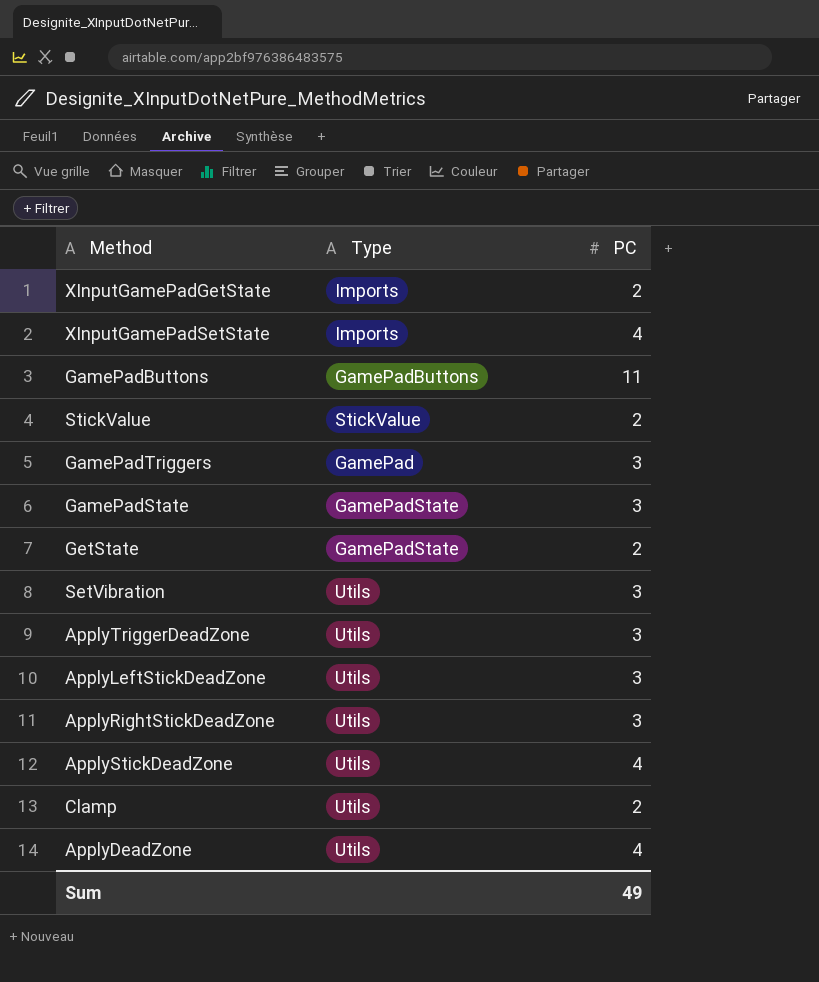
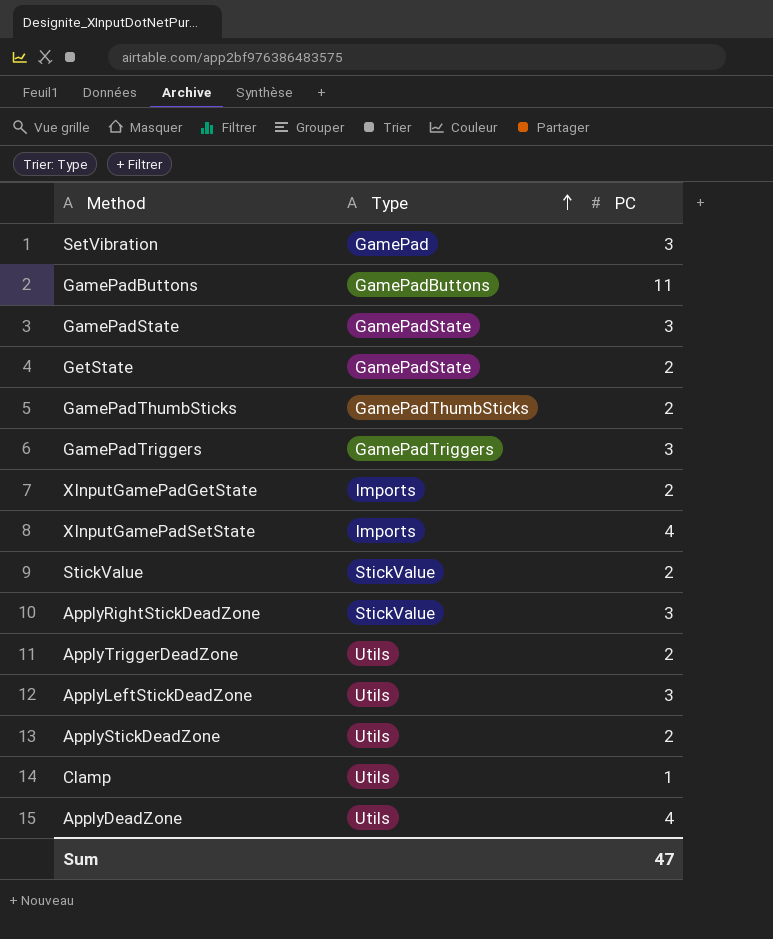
row order: none -> Type ascending
SetVibration | Type: Utils -> GamePad
row GamePadThumbSticks: none -> GamePadThumbSticks | 2
GamePadTriggers | Type: GamePad -> GamePadTriggers
ApplyRightStickDeadZone | Type: Utils -> StickValue
ApplyTriggerDeadZone | PC: 3 -> 2
ApplyStickDeadZone | PC: 4 -> 2
Clamp | PC: 2 -> 1
Sum | PC: 49 -> 47

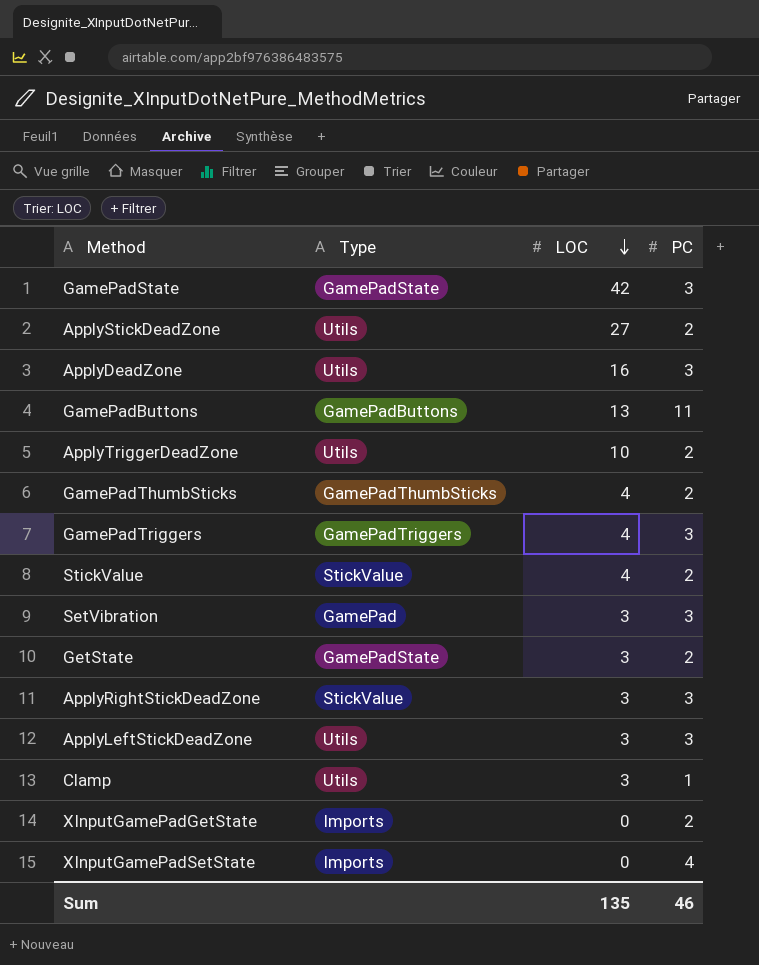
row order: Type ascending -> LOC descending
column LOC | position: none -> 3
ApplyDeadZone | PC: 4 -> 3
Sum | PC: 47 -> 46

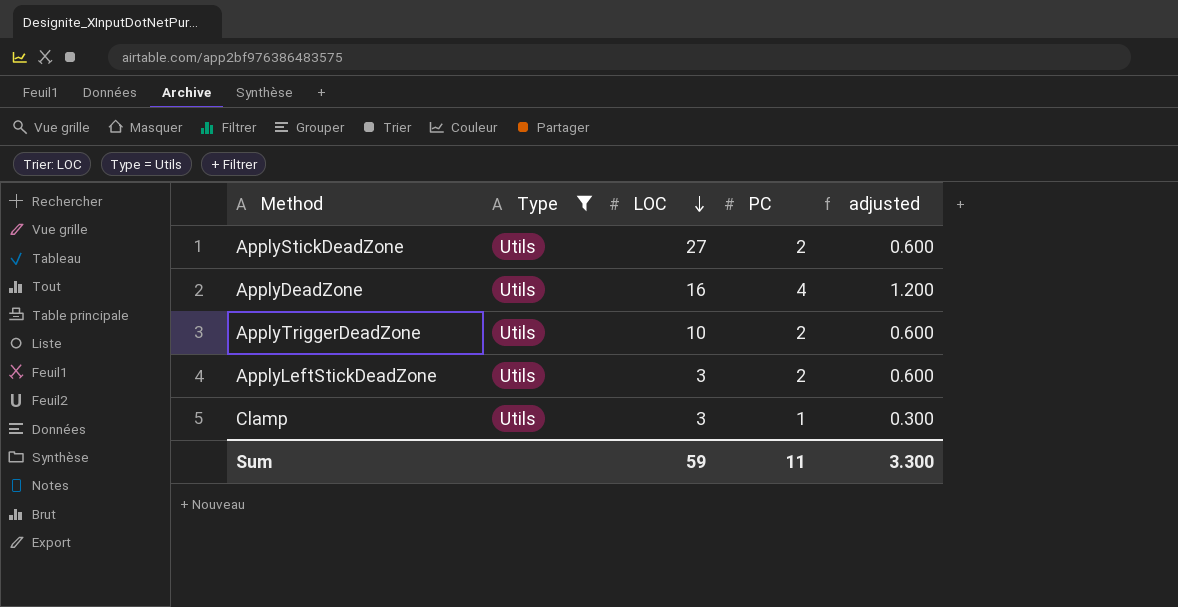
filter: none -> Type = Utils
column adjusted | formula: none -> [PC] * 0.3
ApplyDeadZone | PC: 3 -> 4
ApplyLeftStickDeadZone | PC: 3 -> 2
Sum | LOC: 135 -> 59
Sum | PC: 46 -> 11

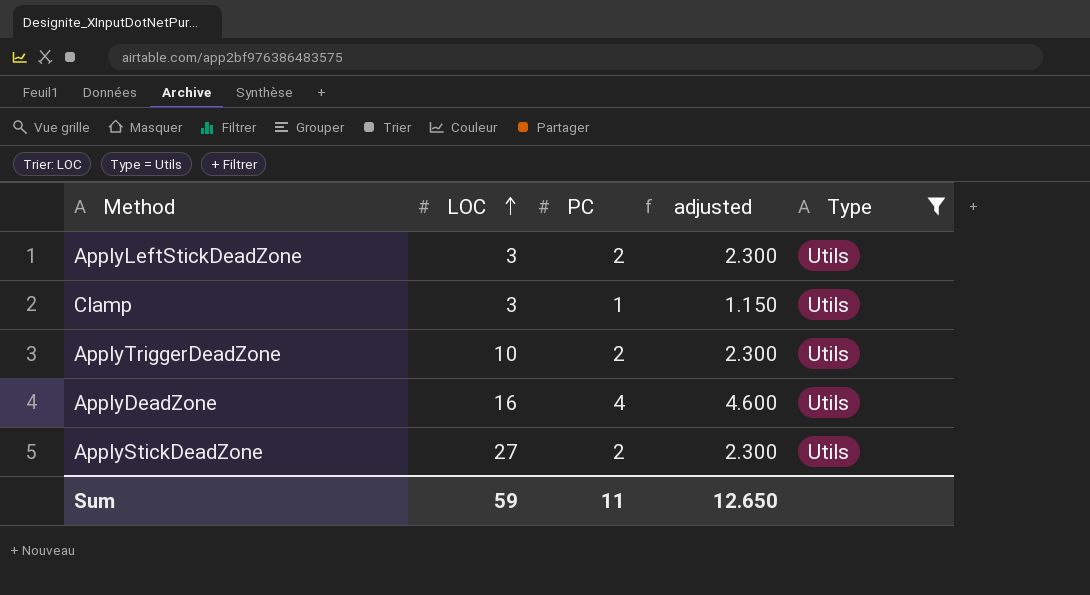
row order: LOC descending -> LOC ascending
column adjusted | formula: [PC] * 0.3 -> [PC] * 1.15
column Type | position: 2 -> 5
Sum | adjusted: 3.300 -> 12.650

